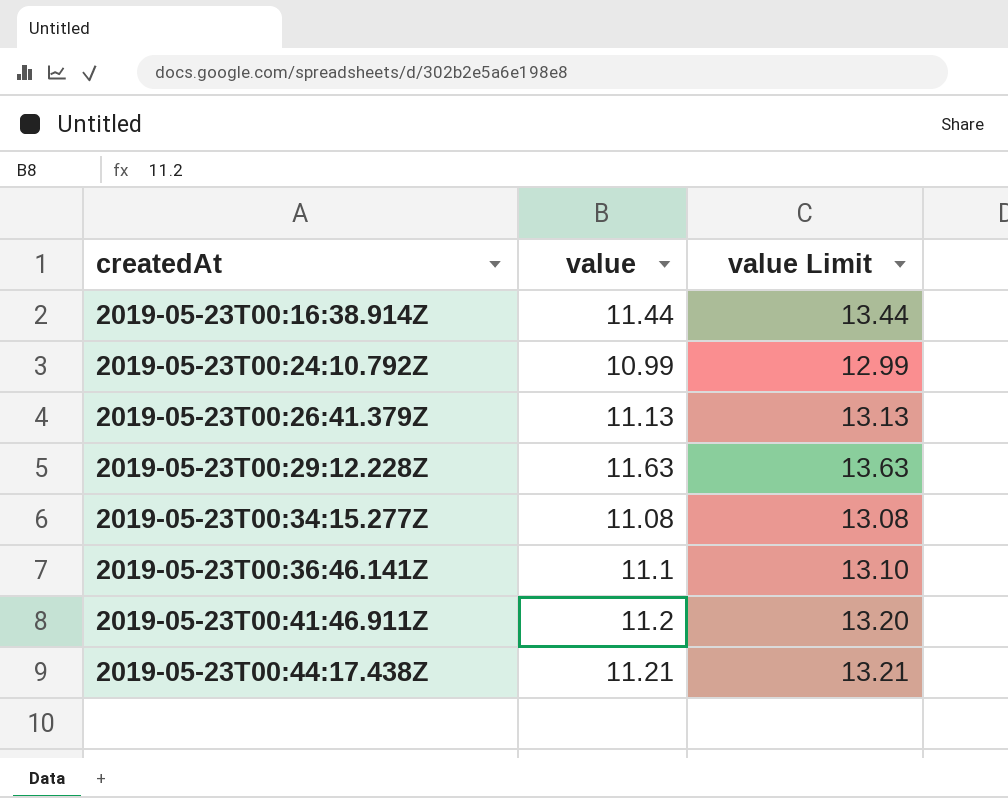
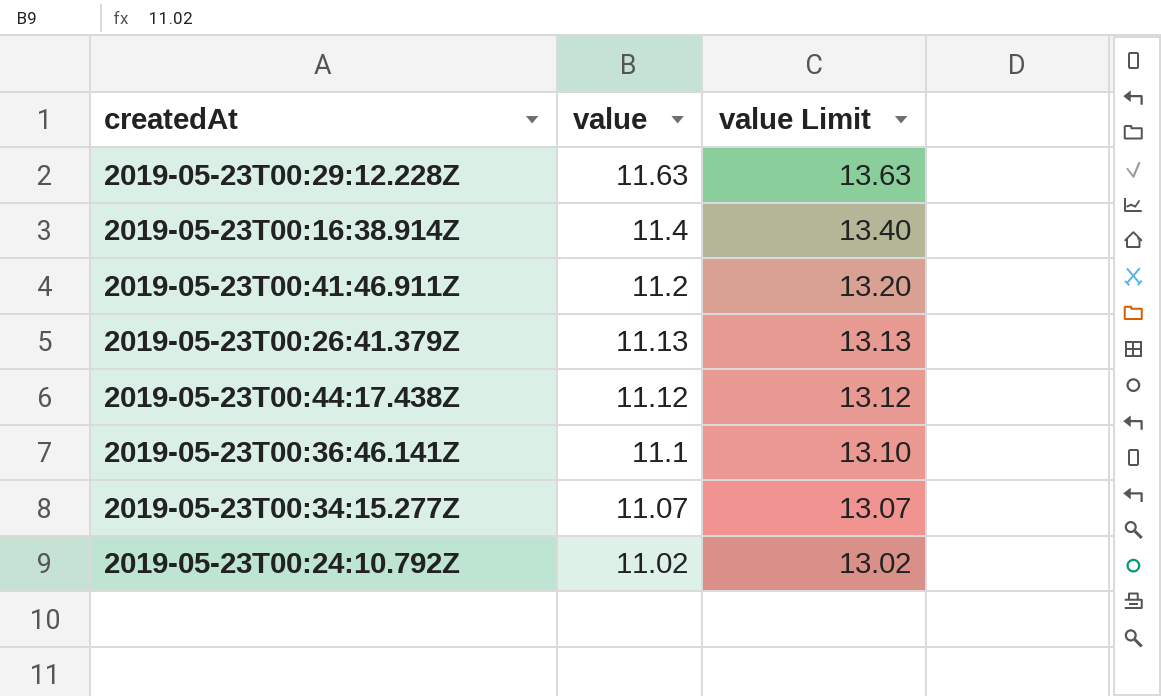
row order: createdAt ascending -> value descending
2019-05-23T00:16:38.914Z | value: 11.44 -> 11.4
2019-05-23T00:16:38.914Z | value Limit: 13.44 -> 13.40
2019-05-23T00:44:17.438Z | value: 11.21 -> 11.12
2019-05-23T00:44:17.438Z | value Limit: 13.21 -> 13.12
2019-05-23T00:34:15.277Z | value: 11.08 -> 11.07
2019-05-23T00:34:15.277Z | value Limit: 13.08 -> 13.07
2019-05-23T00:24:10.792Z | value: 10.99 -> 11.02
2019-05-23T00:24:10.792Z | value Limit: 12.99 -> 13.02

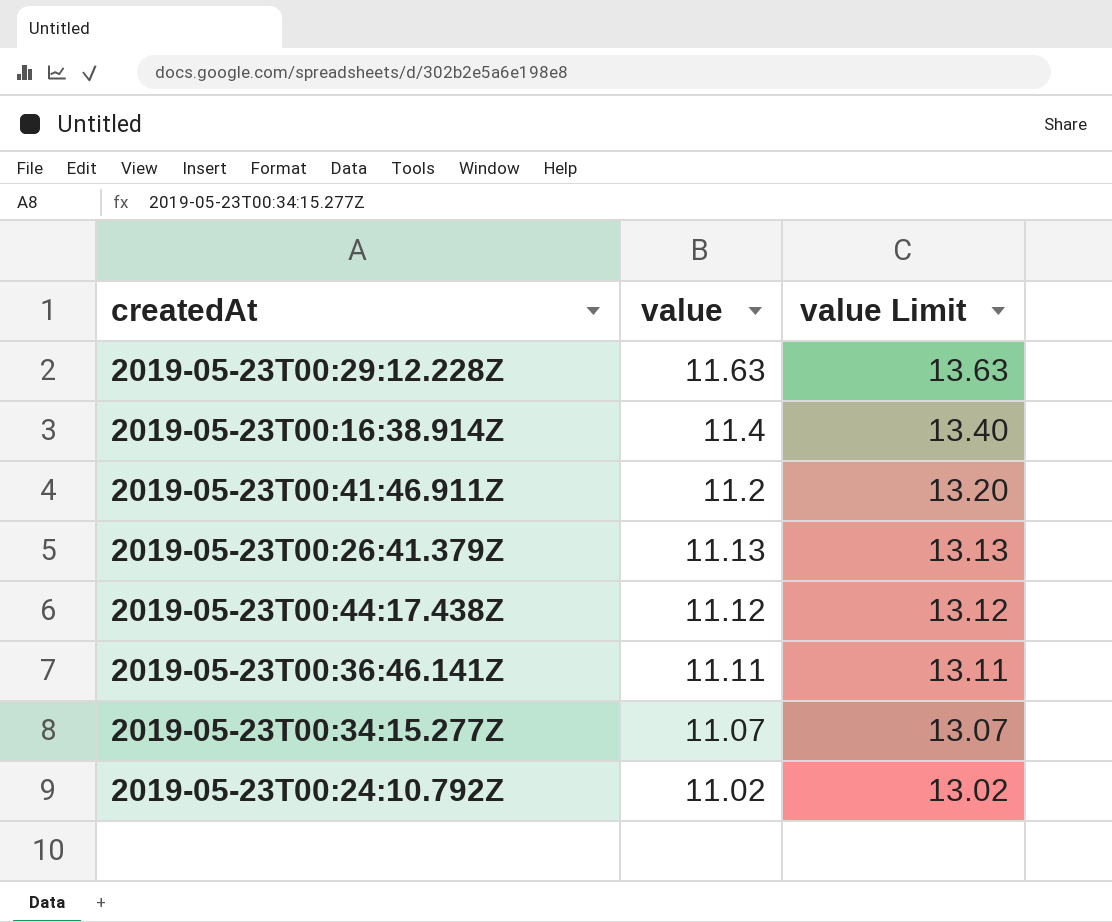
2019-05-23T00:36:46.141Z | value: 11.1 -> 11.11
2019-05-23T00:36:46.141Z | value Limit: 13.10 -> 13.11

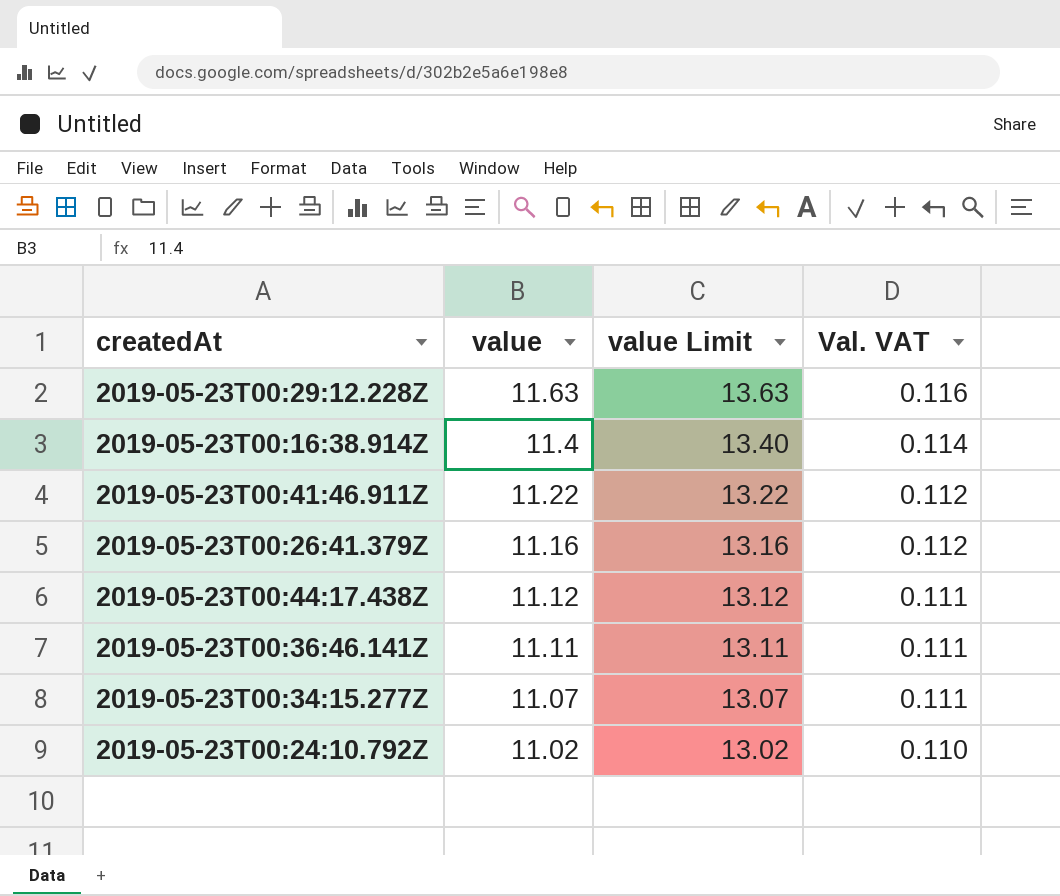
column Val. VAT | formula: none -> [value] * 0.01
2019-05-23T00:41:46.911Z | value: 11.2 -> 11.22
2019-05-23T00:41:46.911Z | value Limit: 13.20 -> 13.22
2019-05-23T00:26:41.379Z | value: 11.13 -> 11.16
2019-05-23T00:26:41.379Z | value Limit: 13.13 -> 13.16

